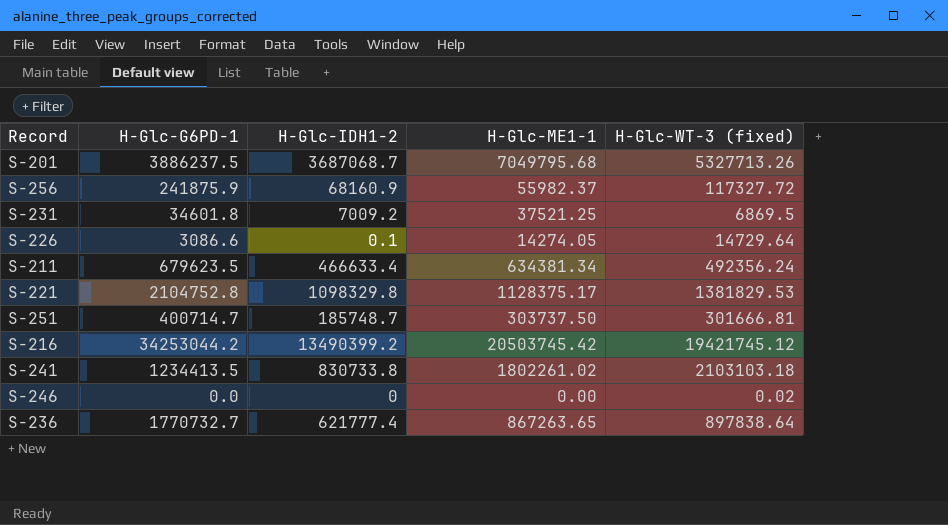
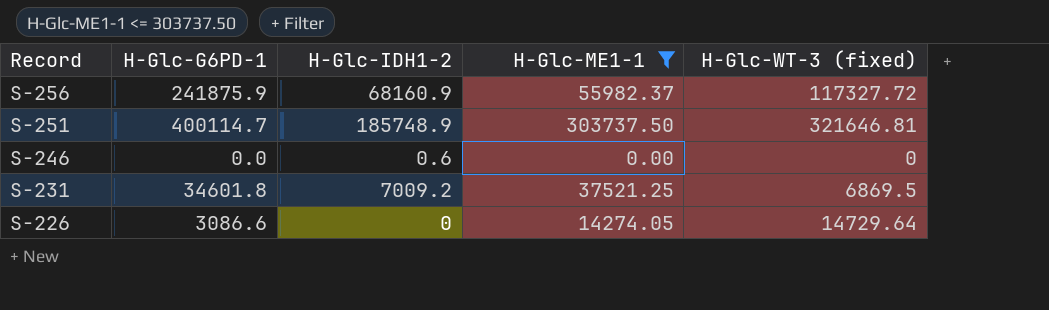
filter: none -> H-Glc-ME1-1 <= 303737.50
row order: none -> Record descending
S-251 | H-Glc-G6PD-1: 400714.7 -> 400114.7
S-251 | H-Glc-IDH1-2: 185748.7 -> 185748.9
S-251 | H-Glc-WT-3 (fixed): 301666.81 -> 321646.81
S-246 | H-Glc-IDH1-2: 0 -> 0.6
S-246 | H-Glc-WT-3 (fixed): 0.02 -> 0
S-226 | H-Glc-IDH1-2: 0.1 -> 0

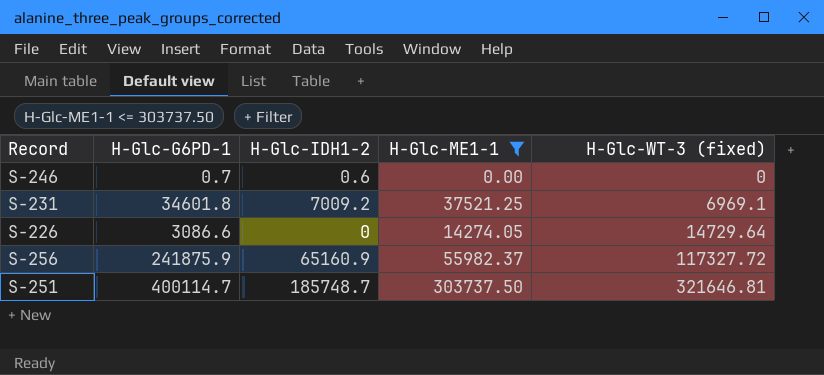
row order: Record descending -> H-Glc-WT-3 (fixed) ascending
S-246 | H-Glc-G6PD-1: 0.0 -> 0.7
S-231 | H-Glc-WT-3 (fixed): 6869.5 -> 6969.1
S-256 | H-Glc-IDH1-2: 68160.9 -> 65160.9
S-251 | H-Glc-IDH1-2: 185748.9 -> 185748.7

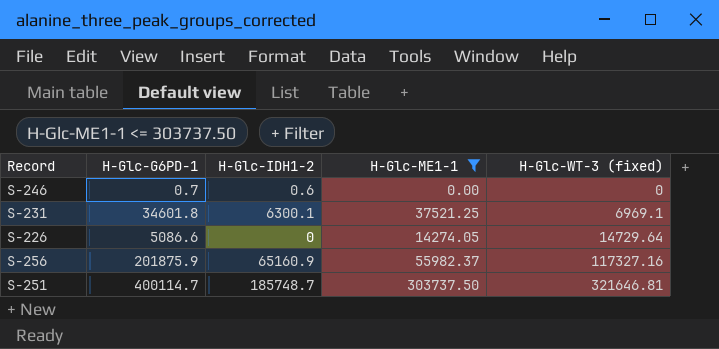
S-231 | H-Glc-IDH1-2: 7009.2 -> 6300.1
S-226 | H-Glc-G6PD-1: 3086.6 -> 5086.6
S-256 | H-Glc-G6PD-1: 241875.9 -> 201875.9
S-256 | H-Glc-WT-3 (fixed): 117327.72 -> 117327.16

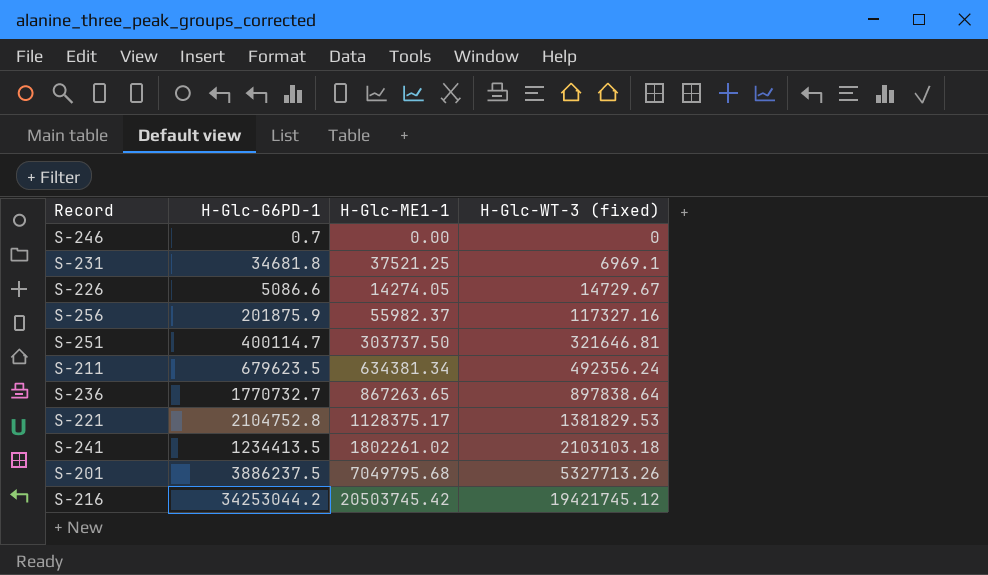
filter: H-Glc-ME1-1 <= 303737.50 -> none
column H-Glc-IDH1-2 | position: 3 -> none
S-231 | H-Glc-G6PD-1: 34601.8 -> 34681.8
S-226 | H-Glc-WT-3 (fixed): 14729.64 -> 14729.67

